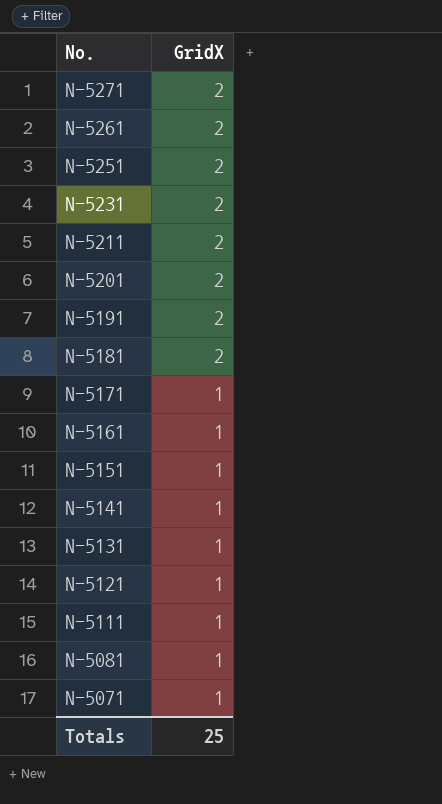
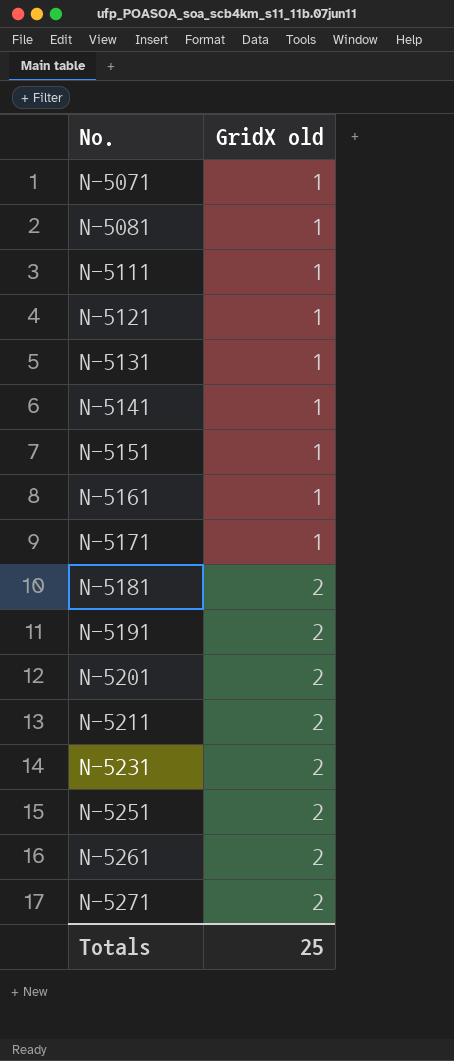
row order: No. descending -> No. ascending
column name: GridX -> GridX old

